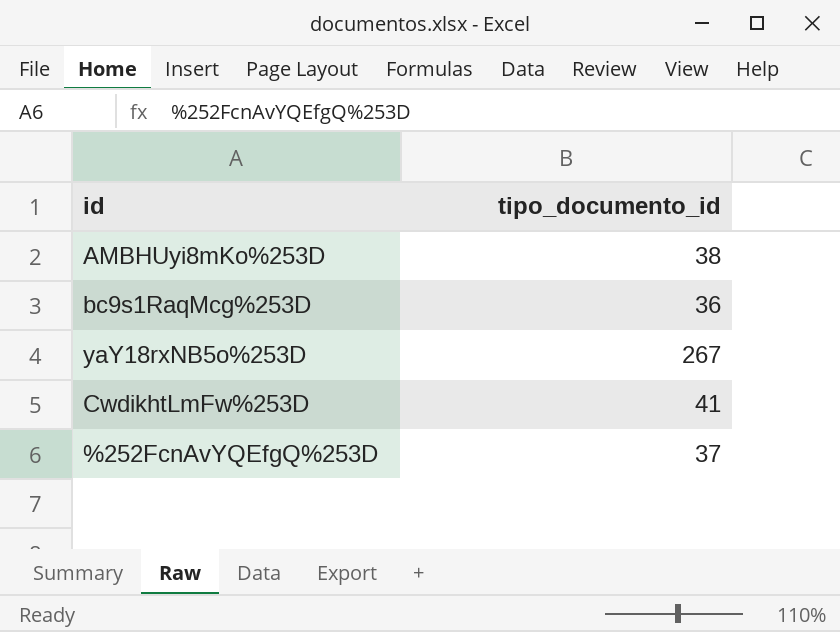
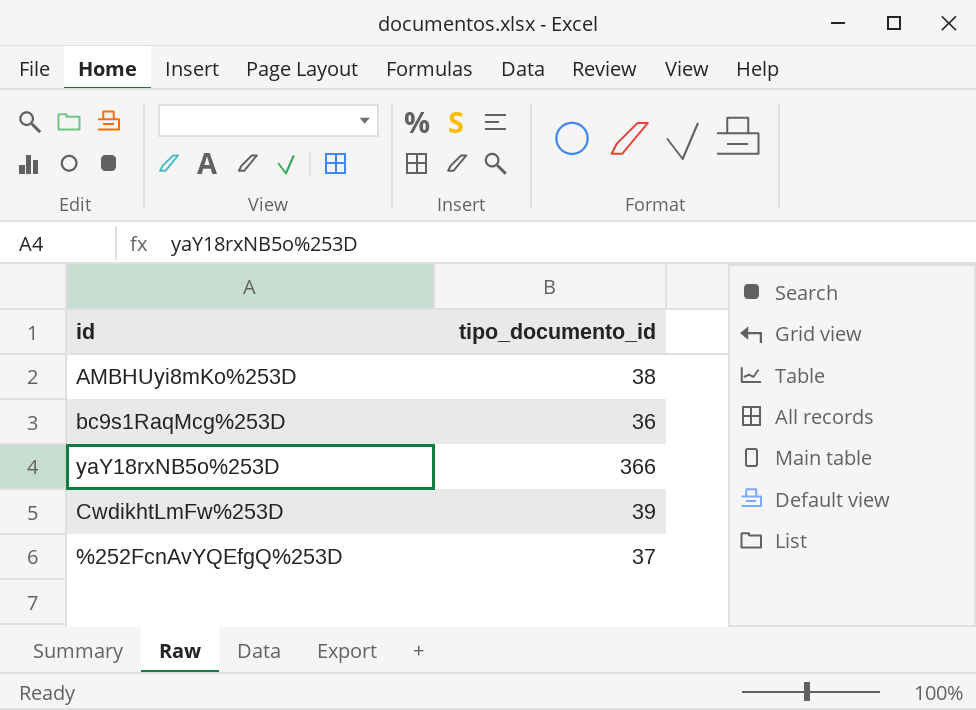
yaY18rxNB5o%253D | tipo_documento_id: 267 -> 366
CwdikhtLmFw%253D | tipo_documento_id: 41 -> 39

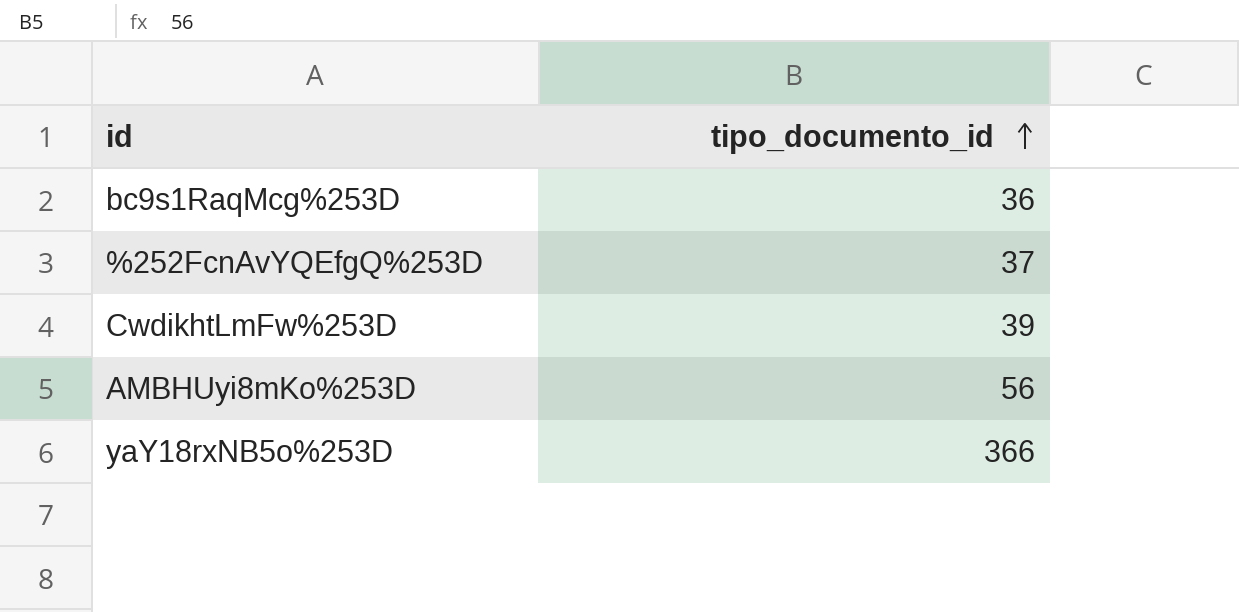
row order: none -> tipo_documento_id ascending
AMBHUyi8mKo%253D | tipo_documento_id: 38 -> 56

